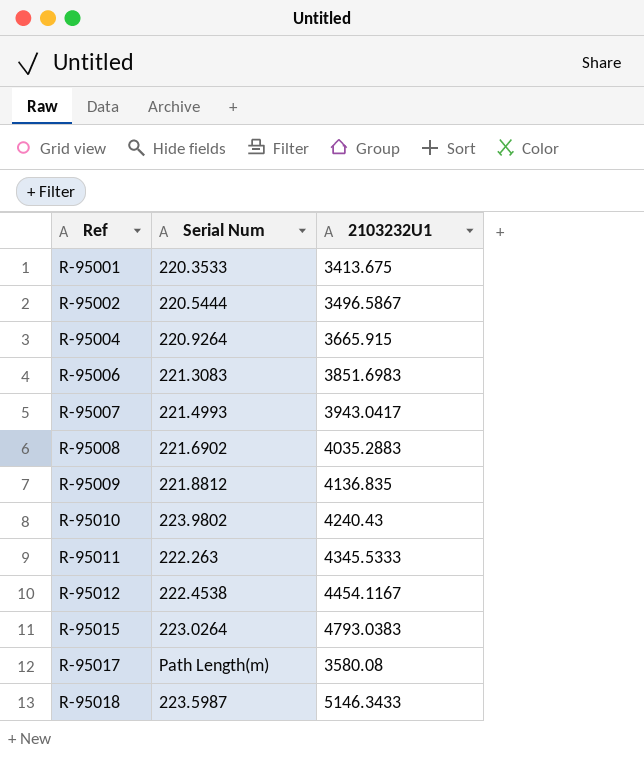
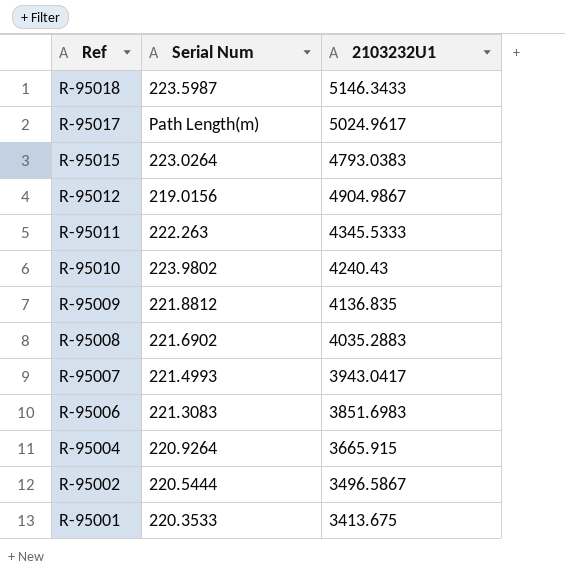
row order: Ref ascending -> Ref descending
R-95017 | 2103232U1: 3580.08 -> 5024.9617
R-95012 | Serial Num: 222.4538 -> 219.0156
R-95012 | 2103232U1: 4454.1167 -> 4904.9867

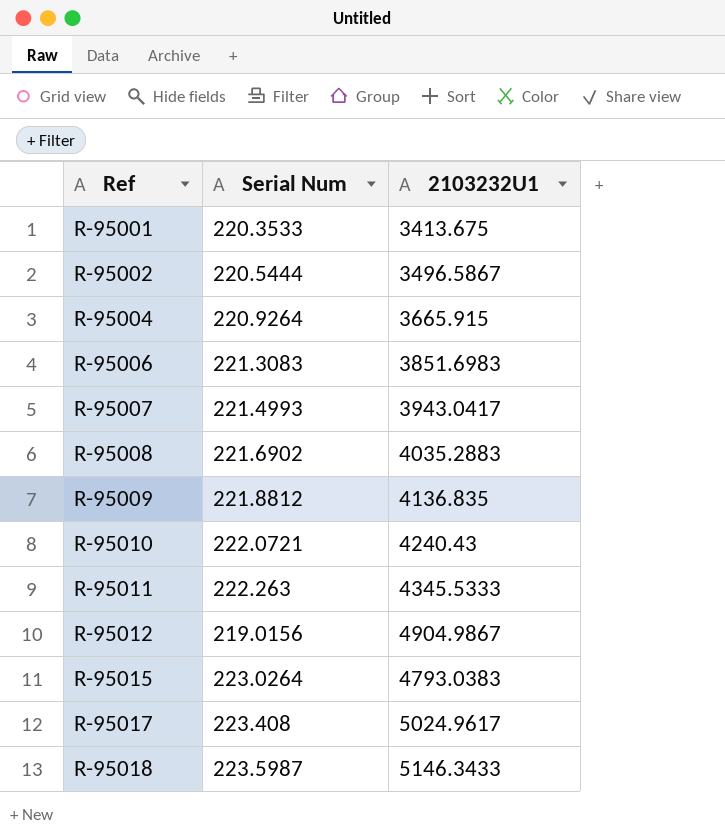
row order: Ref descending -> Ref ascending
R-95010 | Serial Num: 223.9802 -> 222.0721
R-95017 | Serial Num: Path Length(m) -> 223.408

